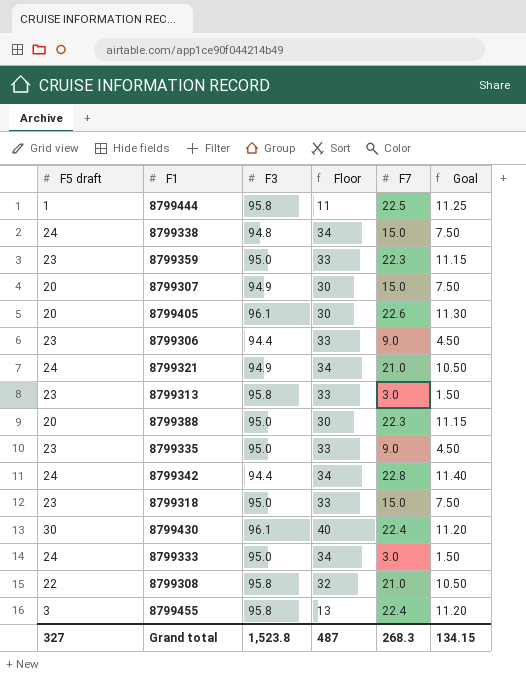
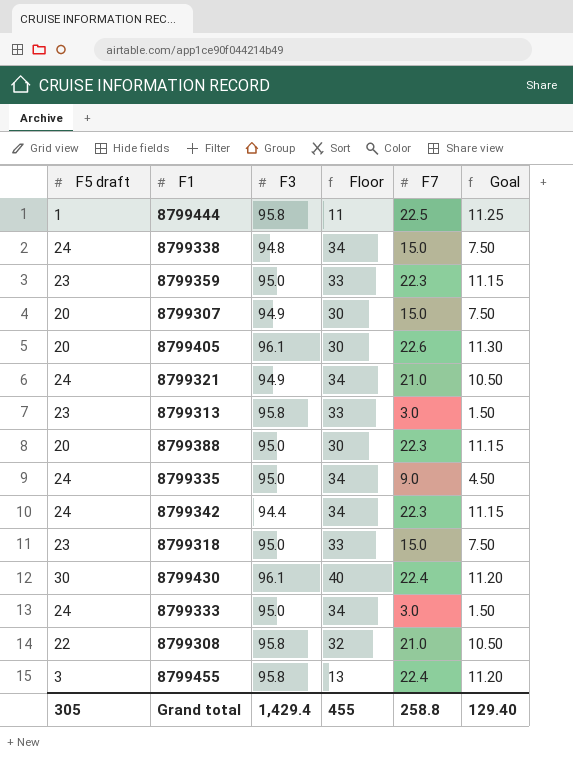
row 8799306: 23 | 94.4 | 33 | 9.0 | 4.50 -> none
8799335 | F5 draft: 23 -> 24
8799335 | Floor: 33 -> 34
8799342 | F7: 22.8 -> 22.3
8799342 | Goal: 11.40 -> 11.15
Grand total | F5 draft: 327 -> 305
Grand total | F3: 1,523.8 -> 1,429.4
Grand total | Floor: 487 -> 455
Grand total | F7: 268.3 -> 258.8
Grand total | Goal: 134.15 -> 129.40

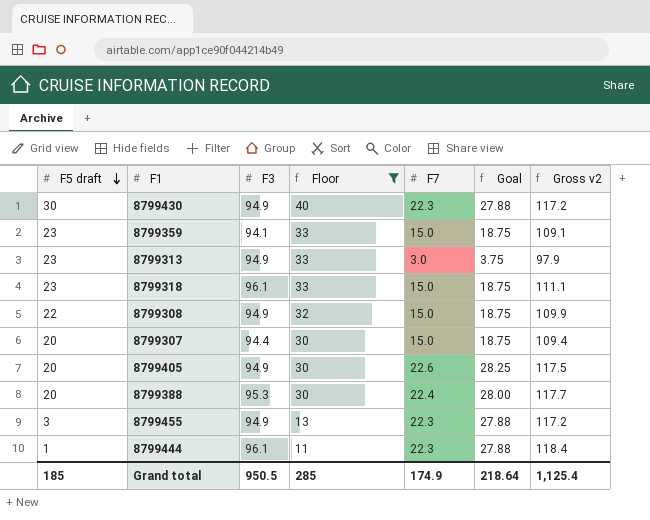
filter: none -> Floor != 34
row order: none -> F5 draft descending
column Goal | formula: [F7] * 0.5 -> [F7] * 1.25
column Gross v2 | formula: none -> [F3] + [F7]
8799430 | F3: 96.1 -> 94.9
8799430 | F7: 22.4 -> 22.3
8799359 | F3: 95.0 -> 94.1
8799359 | F7: 22.3 -> 15.0
8799313 | F3: 95.8 -> 94.9
8799318 | F3: 95.0 -> 96.1
8799308 | F3: 95.8 -> 94.9
8799308 | F7: 21.0 -> 15.0
8799307 | F3: 94.9 -> 94.4
8799405 | F3: 96.1 -> 94.9
8799388 | F3: 95.0 -> 95.3
8799388 | F7: 22.3 -> 22.4
8799455 | F3: 95.8 -> 94.9
8799455 | F7: 22.4 -> 22.3
8799444 | F3: 95.8 -> 96.1
8799444 | F7: 22.5 -> 22.3
Grand total | F5 draft: 305 -> 185
Grand total | F3: 1,429.4 -> 950.5
Grand total | Floor: 455 -> 285
Grand total | F7: 258.8 -> 174.9
Grand total | Goal: 129.40 -> 218.64

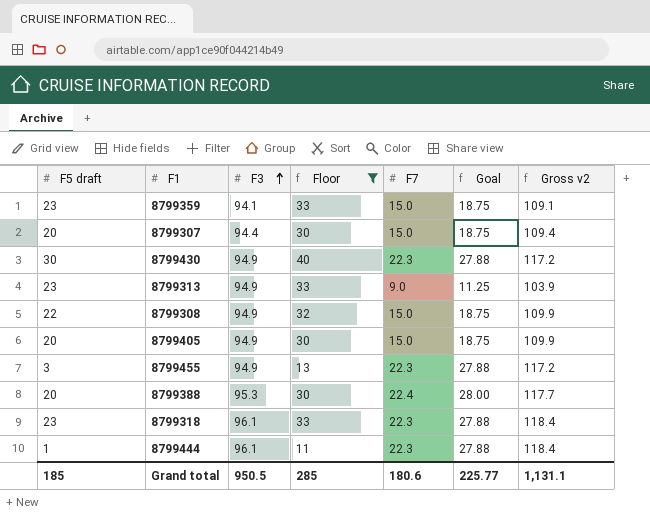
row order: F5 draft descending -> F3 ascending
8799313 | F7: 3.0 -> 9.0
8799313 | Goal: 3.75 -> 11.25
8799313 | Gross v2: 97.9 -> 103.9
8799405 | F7: 22.6 -> 15.0
8799405 | Goal: 28.25 -> 18.75
8799405 | Gross v2: 117.5 -> 109.9
8799318 | F7: 15.0 -> 22.3
8799318 | Goal: 18.75 -> 27.88
8799318 | Gross v2: 111.1 -> 118.4
Grand total | F7: 174.9 -> 180.6
Grand total | Goal: 218.64 -> 225.77
Grand total | Gross v2: 1,125.4 -> 1,131.1

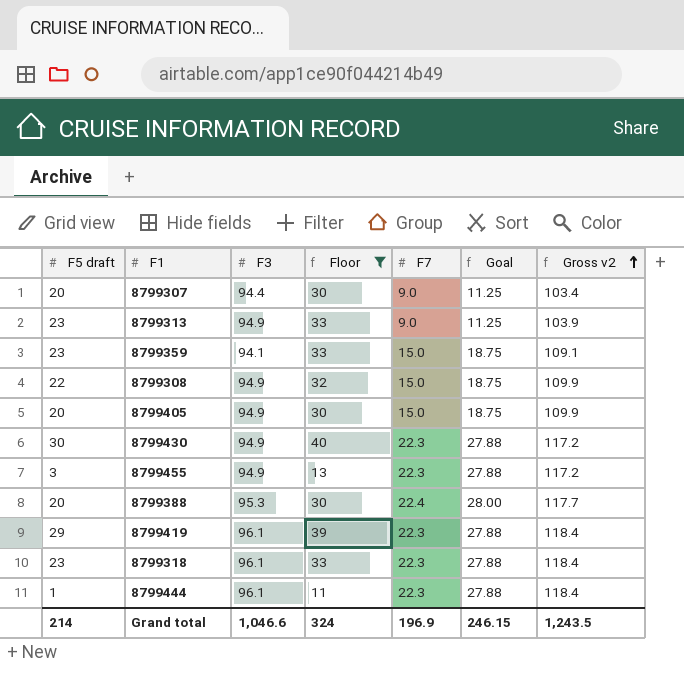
row order: F3 ascending -> Gross v2 ascending
8799307 | F7: 15.0 -> 9.0
8799307 | Goal: 18.75 -> 11.25
8799307 | Gross v2: 109.4 -> 103.4
row 8799419: none -> 29 | 96.1 | 39 | 22.3 | 27.88 | 118.4
Grand total | F5 draft: 185 -> 214
Grand total | F3: 950.5 -> 1,046.6
Grand total | Floor: 285 -> 324
Grand total | F7: 180.6 -> 196.9
Grand total | Goal: 225.77 -> 246.15
Grand total | Gross v2: 1,131.1 -> 1,243.5

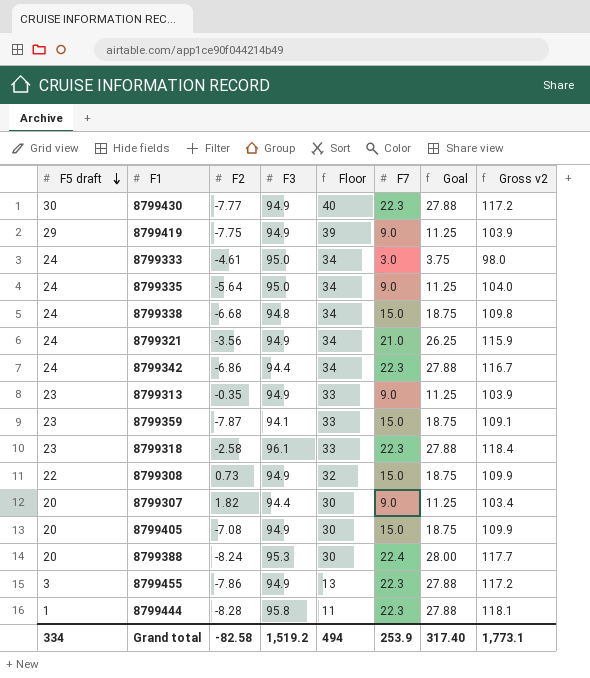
filter: Floor != 34 -> none
row order: Gross v2 ascending -> F5 draft descending
column F2 | position: none -> 3
8799419 | F3: 96.1 -> 94.9
8799419 | F7: 22.3 -> 9.0
8799419 | Goal: 27.88 -> 11.25
8799419 | Gross v2: 118.4 -> 103.9
8799444 | F3: 96.1 -> 95.8
8799444 | Gross v2: 118.4 -> 118.1
Grand total | F5 draft: 214 -> 334
Grand total | F3: 1,046.6 -> 1,519.2
Grand total | Floor: 324 -> 494
Grand total | F7: 196.9 -> 253.9
Grand total | Goal: 246.15 -> 317.40
Grand total | Gross v2: 1,243.5 -> 1,773.1

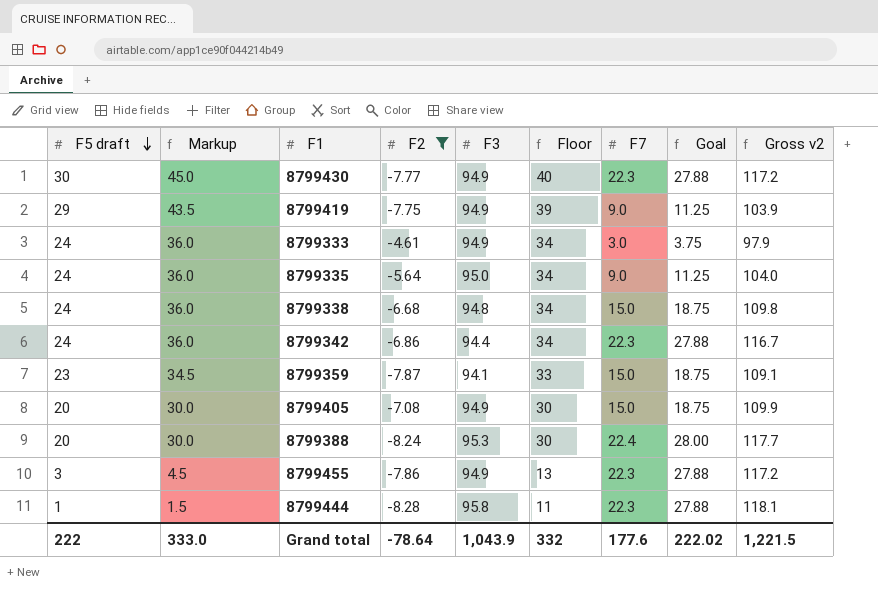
filter: none -> F2 <= -4.61
column Markup | formula: none -> [F5 draft] * 1.5
8799333 | F3: 95.0 -> 94.9
8799333 | Gross v2: 98.0 -> 97.9
Grand total | F5 draft: 334 -> 222
Grand total | F2: -82.58 -> -78.64
Grand total | F3: 1,519.2 -> 1,043.9
Grand total | Floor: 494 -> 332
Grand total | F7: 253.9 -> 177.6
Grand total | Goal: 317.40 -> 222.02
Grand total | Gross v2: 1,773.1 -> 1,221.5

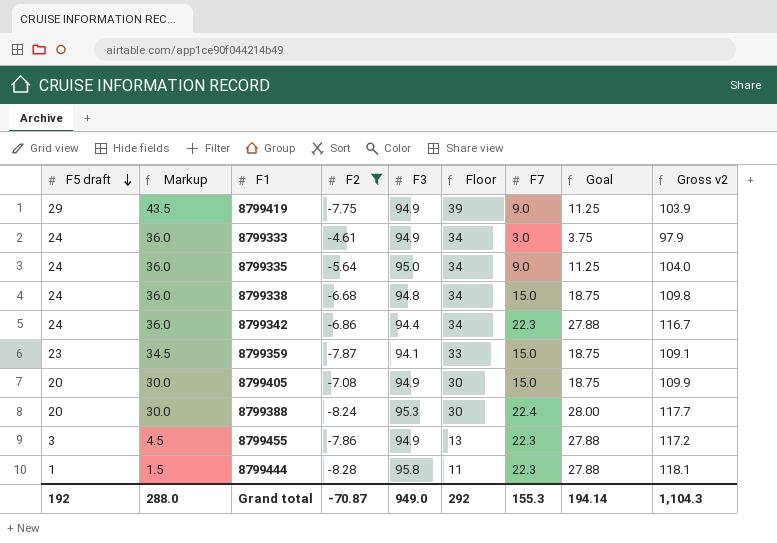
row 8799430: 30 | 45.0 | -7.77 | 94.9 | 40 | 22.3 | 27.88 | 117.2 -> none
Grand total | F5 draft: 222 -> 192
Grand total | Markup: 333.0 -> 288.0
Grand total | F2: -78.64 -> -70.87
Grand total | F3: 1,043.9 -> 949.0
Grand total | Floor: 332 -> 292
Grand total | F7: 177.6 -> 155.3
Grand total | Goal: 222.02 -> 194.14
Grand total | Gross v2: 1,221.5 -> 1,104.3

